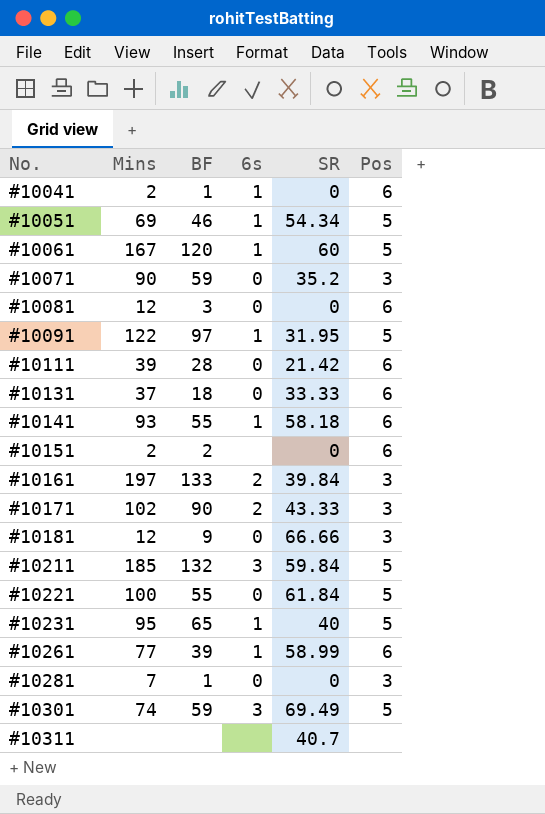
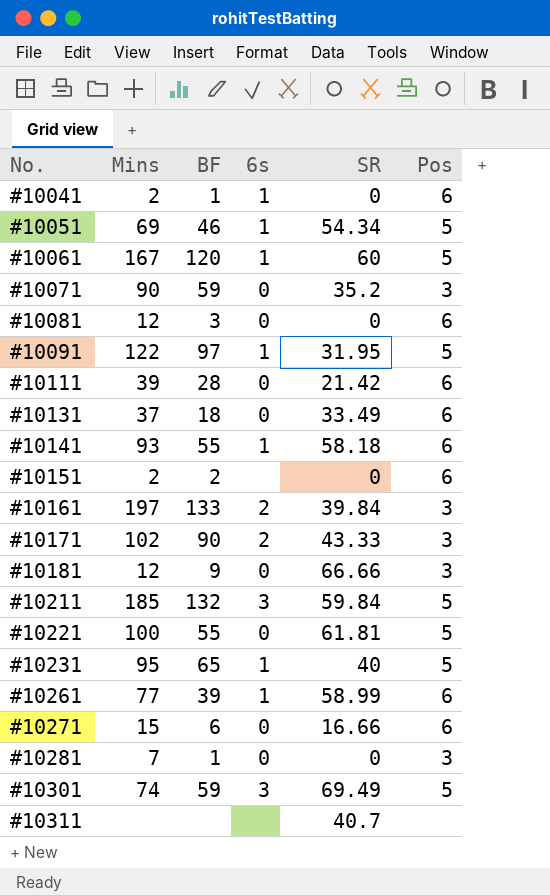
#10131 | SR: 33.33 -> 33.49
#10221 | SR: 61.84 -> 61.81
row #10271: none -> 15 | 6 | 0 | 16.66 | 6

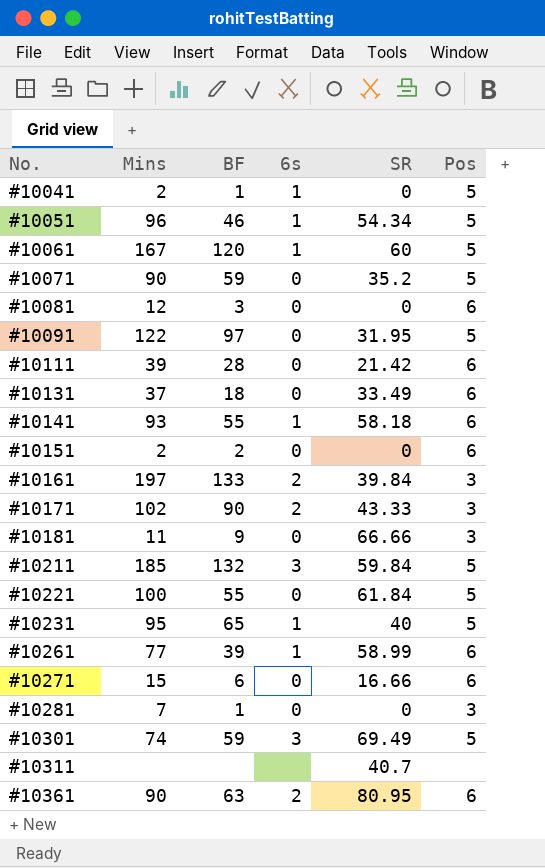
#10041 | Pos: 6 -> 5
#10051 | Mins: 69 -> 96
#10071 | Pos: 3 -> 5
#10091 | 6s: 1 -> 0
#10151 | 6s: none -> 0
#10181 | Mins: 12 -> 11
#10221 | SR: 61.81 -> 61.84
row #10361: none -> 90 | 63 | 2 | 80.95 | 6

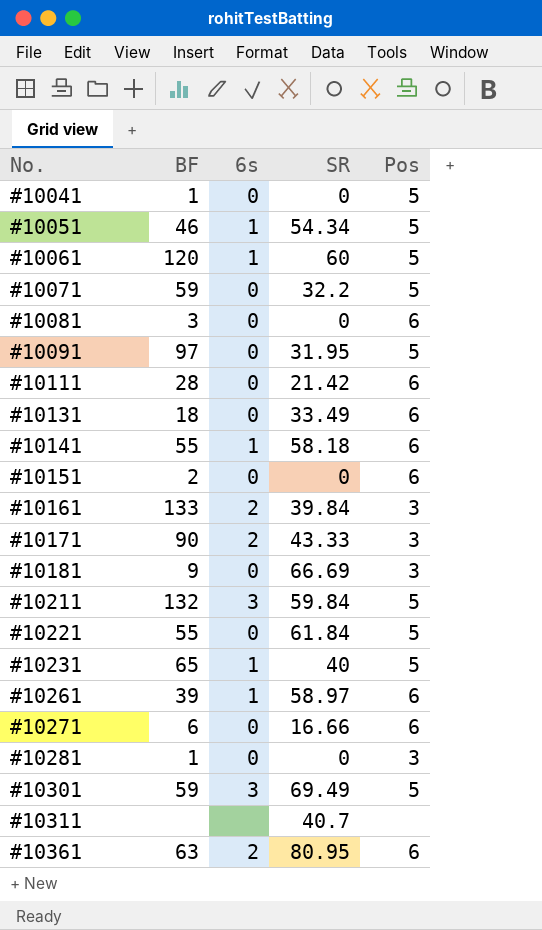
column Mins | position: 2 -> none
#10041 | 6s: 1 -> 0
#10071 | SR: 35.2 -> 32.2
#10181 | SR: 66.66 -> 66.69
#10261 | SR: 58.99 -> 58.97

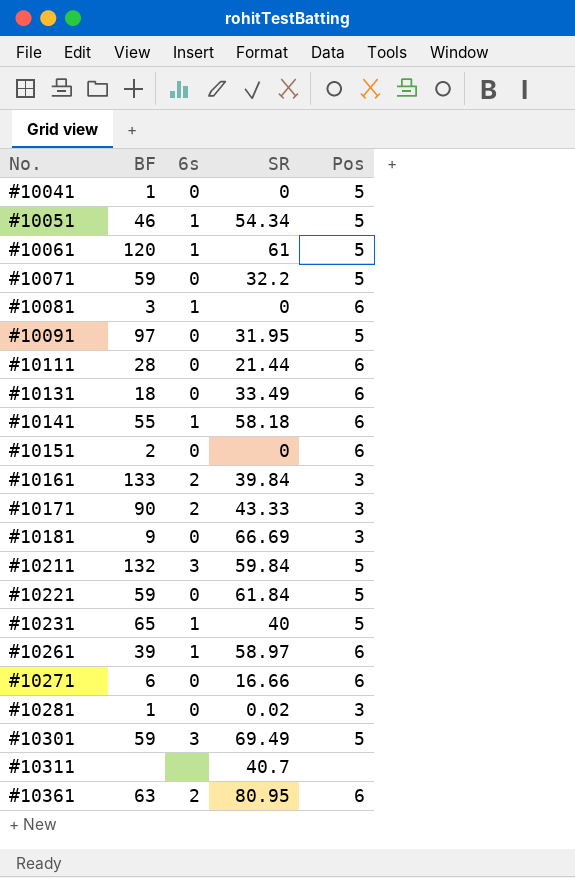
#10061 | SR: 60 -> 61
#10081 | 6s: 0 -> 1
#10111 | SR: 21.42 -> 21.44
#10221 | BF: 55 -> 59
#10281 | SR: 0 -> 0.02

